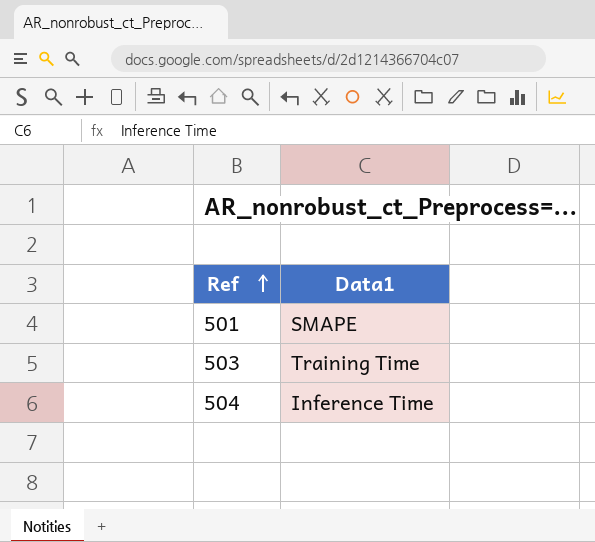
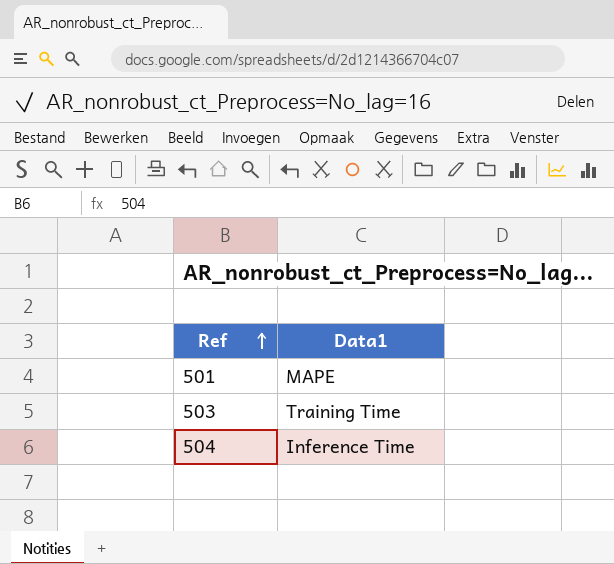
501 | Data1: SMAPE -> MAPE

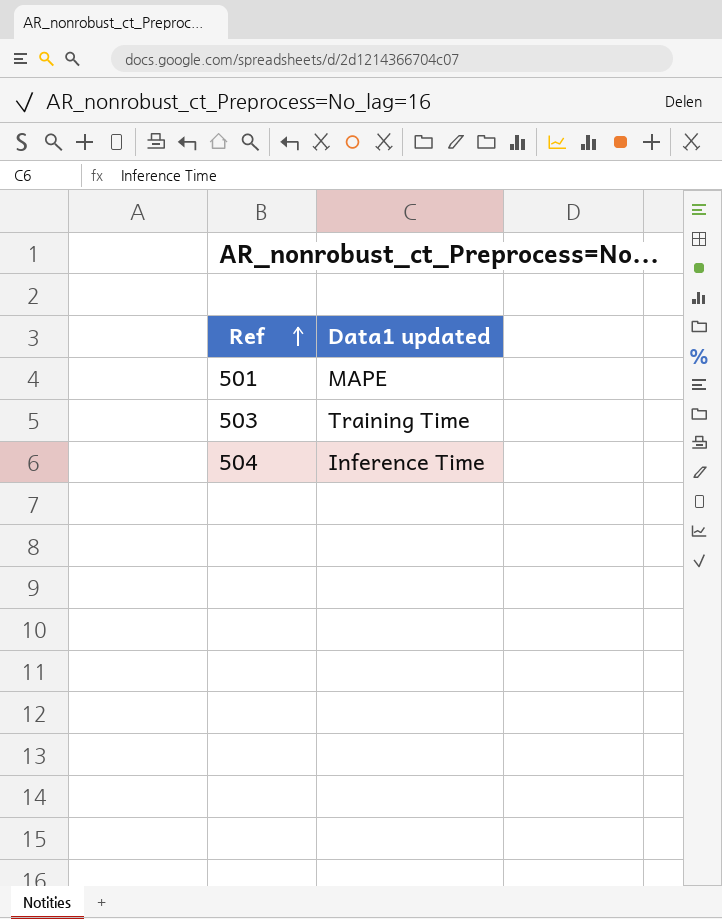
column name: Data1 -> Data1 updated

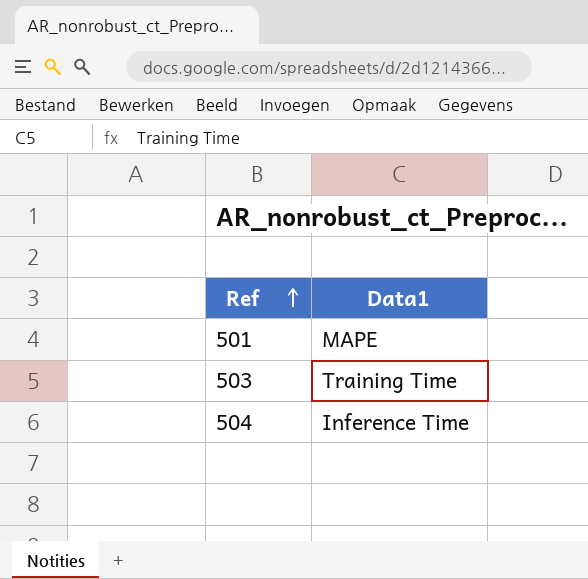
column name: Data1 updated -> Data1

